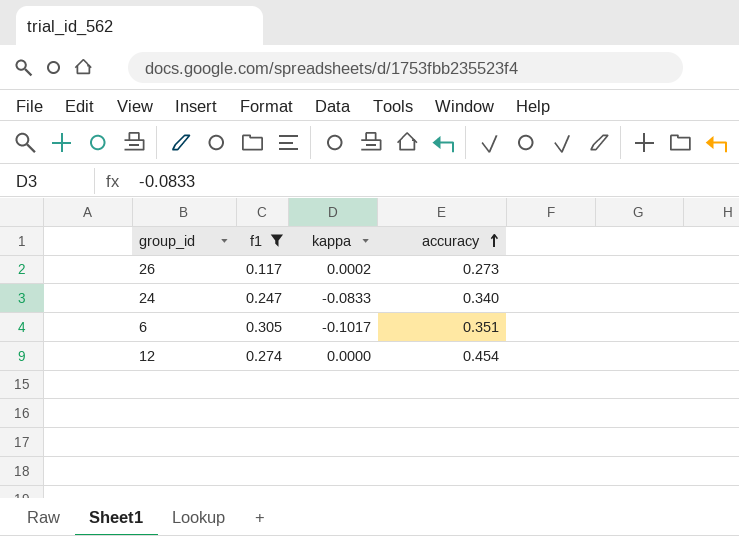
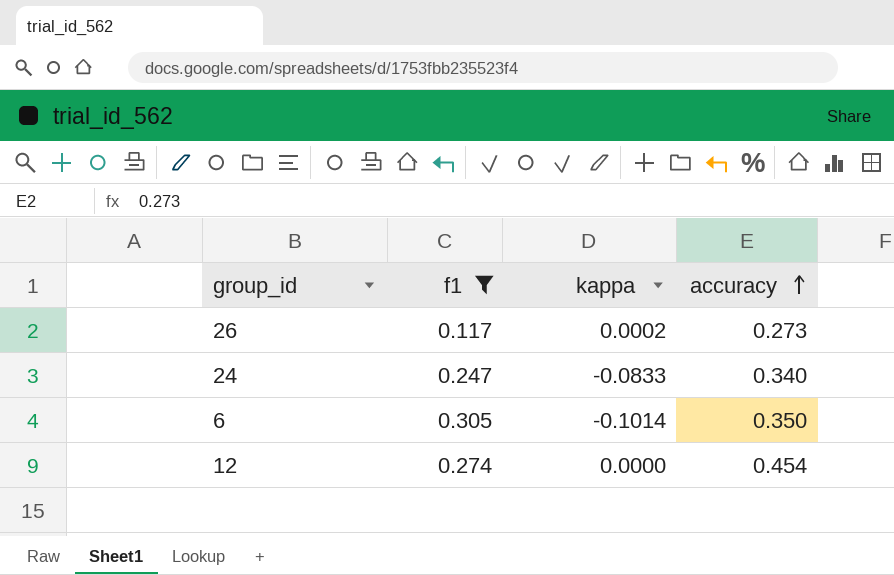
6 | kappa: -0.1017 -> -0.1014
6 | accuracy: 0.351 -> 0.350

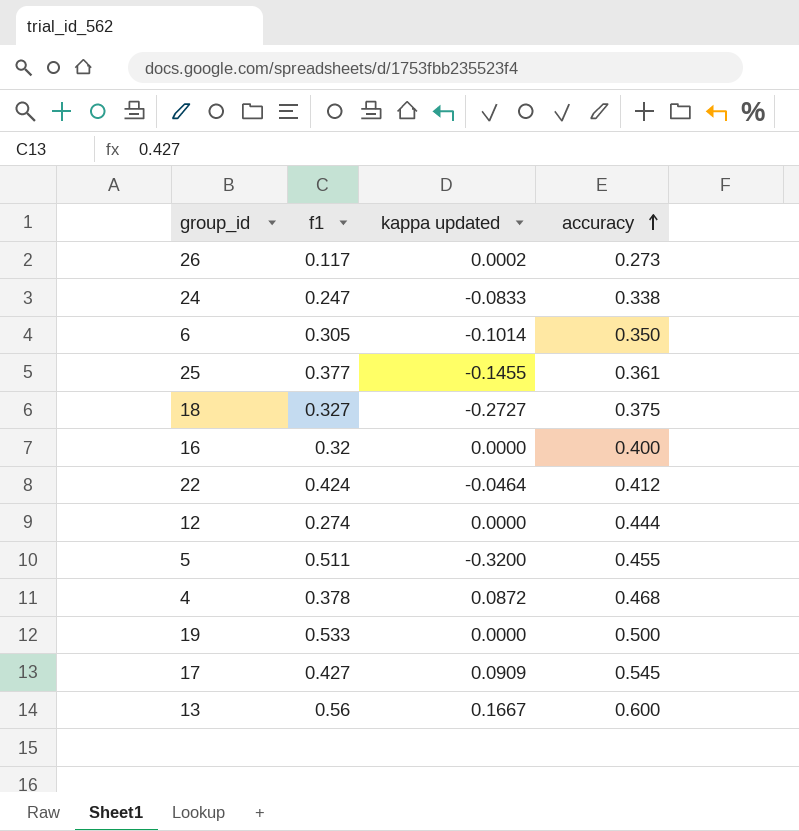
filter: f1 <= 0.305 -> none
column name: kappa -> kappa updated
24 | accuracy: 0.340 -> 0.338
12 | accuracy: 0.454 -> 0.444

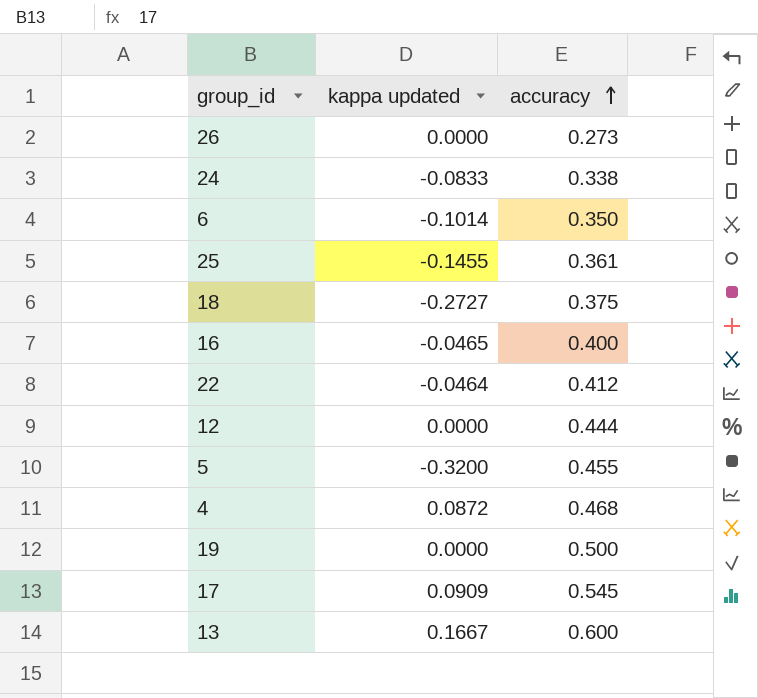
column f1 | position: 2 -> none
26 | kappa updated: 0.0002 -> 0.0000
16 | kappa updated: 0.0000 -> -0.0465

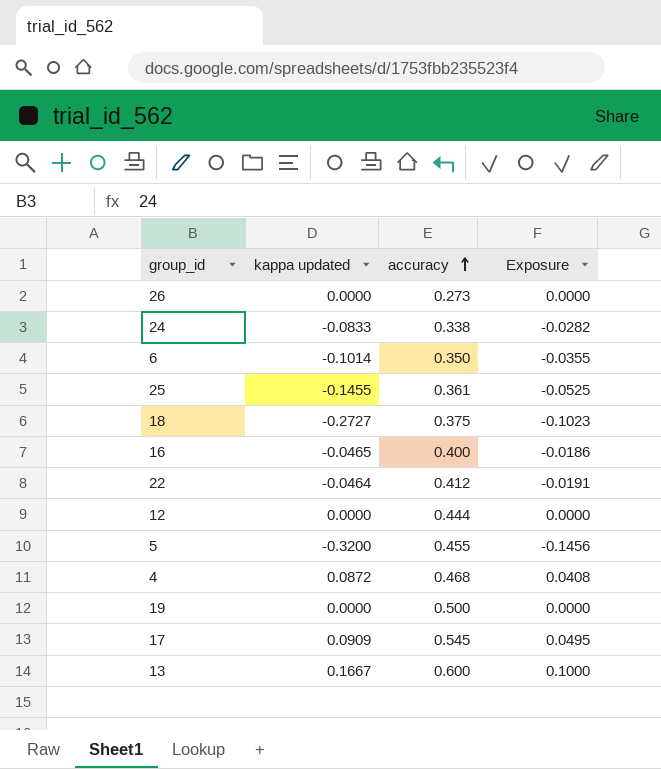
column Exposure | formula: none -> [kappa updated] * [accuracy]

